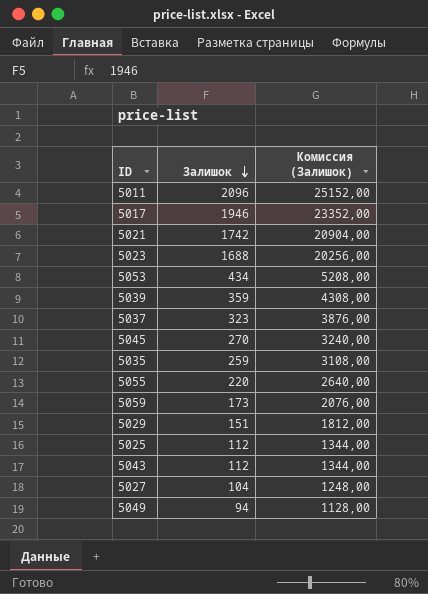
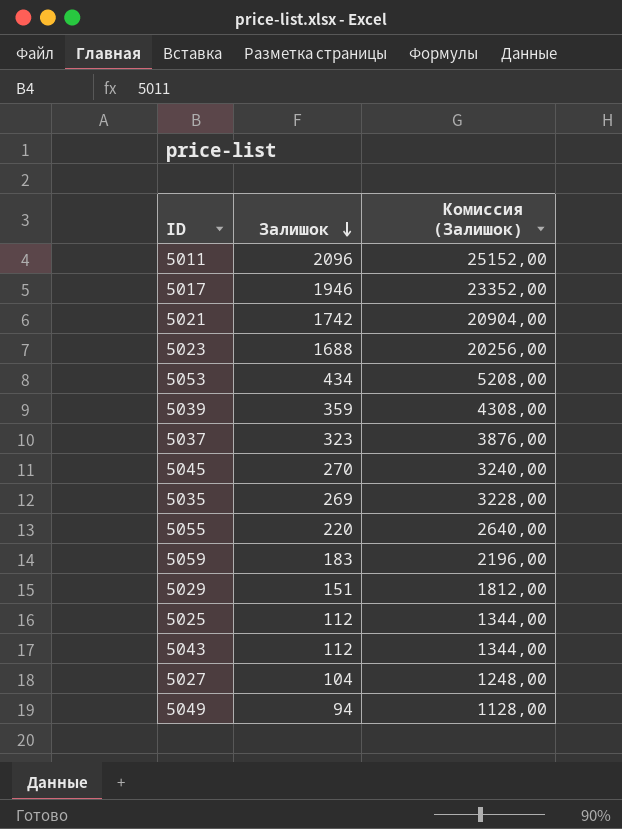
5035 | Залишок: 259 -> 269
5035 | Комиссия (Залишок): 3108,00 -> 3228,00
5059 | Залишок: 173 -> 183
5059 | Комиссия (Залишок): 2076,00 -> 2196,00

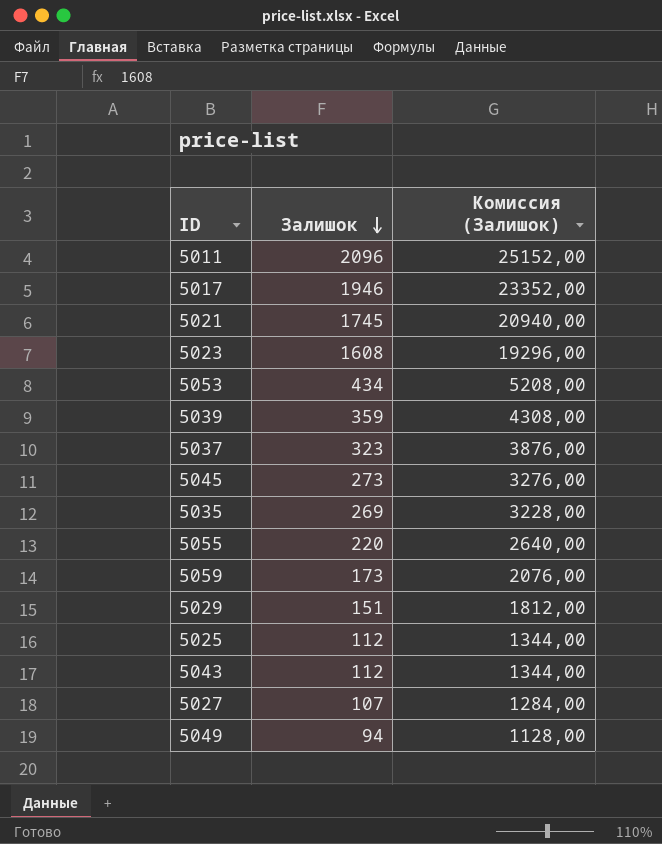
5021 | Залишок: 1742 -> 1745
5021 | Комиссия (Залишок): 20904,00 -> 20940,00
5023 | Залишок: 1688 -> 1608
5023 | Комиссия (Залишок): 20256,00 -> 19296,00
5045 | Залишок: 270 -> 273
5045 | Комиссия (Залишок): 3240,00 -> 3276,00
5059 | Залишок: 183 -> 173
5059 | Комиссия (Залишок): 2196,00 -> 2076,00
5027 | Залишок: 104 -> 107
5027 | Комиссия (Залишок): 1248,00 -> 1284,00

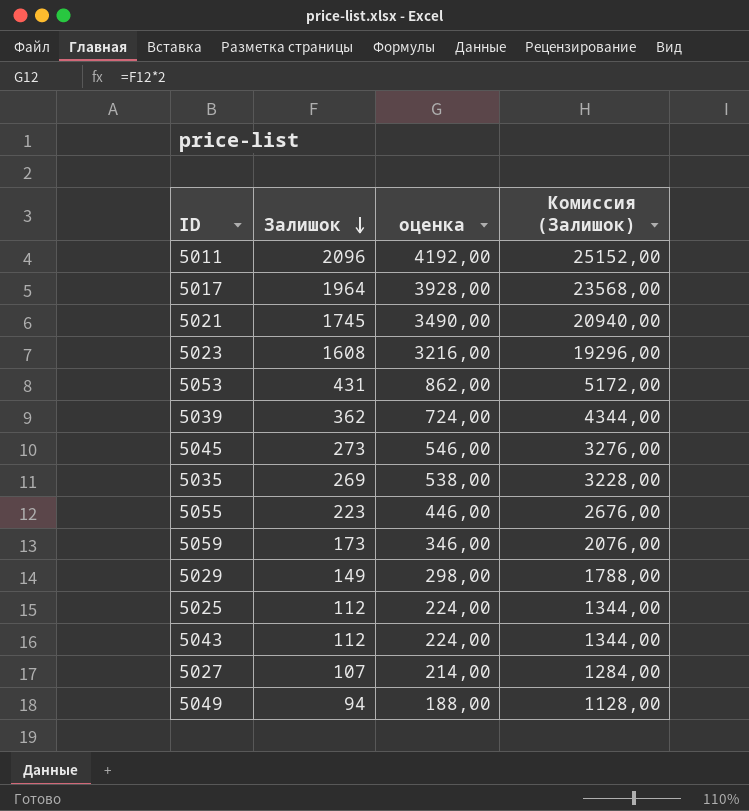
column оценка | formula: none -> [Залишок] * 2
row 5037: 323 | 3876,00 -> none
5017 | Залишок: 1946 -> 1964
5017 | Комиссия (Залишок): 23352,00 -> 23568,00
5053 | Залишок: 434 -> 431
5053 | Комиссия (Залишок): 5208,00 -> 5172,00
5039 | Залишок: 359 -> 362
5039 | Комиссия (Залишок): 4308,00 -> 4344,00
5055 | Залишок: 220 -> 223
5055 | Комиссия (Залишок): 2640,00 -> 2676,00
5029 | Залишок: 151 -> 149
5029 | Комиссия (Залишок): 1812,00 -> 1788,00

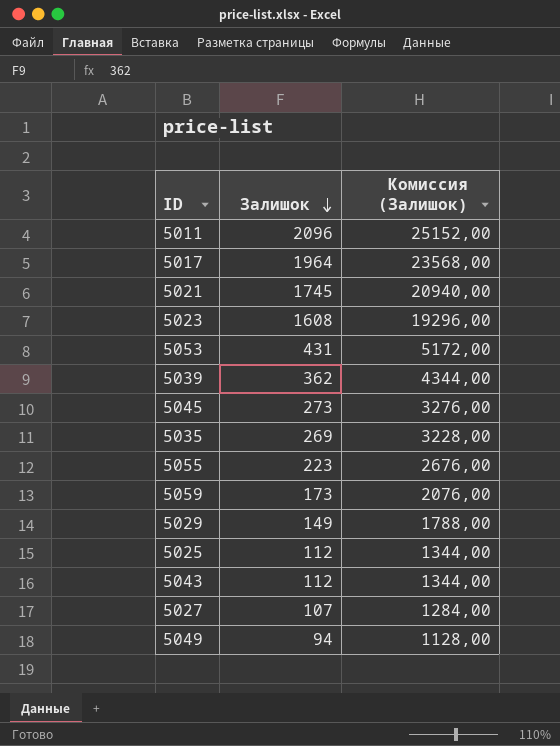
column оценка | formula: [Залишок] * 2 -> none

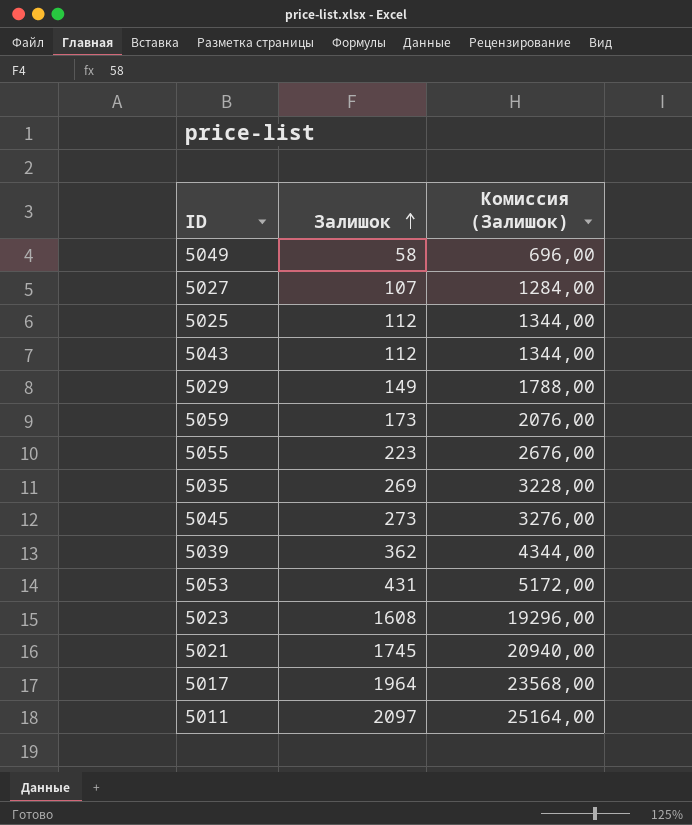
row order: Залишок descending -> Залишок ascending
5049 | Залишок: 94 -> 58
5049 | Комиссия (Залишок): 1128,00 -> 696,00
5011 | Залишок: 2096 -> 2097
5011 | Комиссия (Залишок): 25152,00 -> 25164,00

